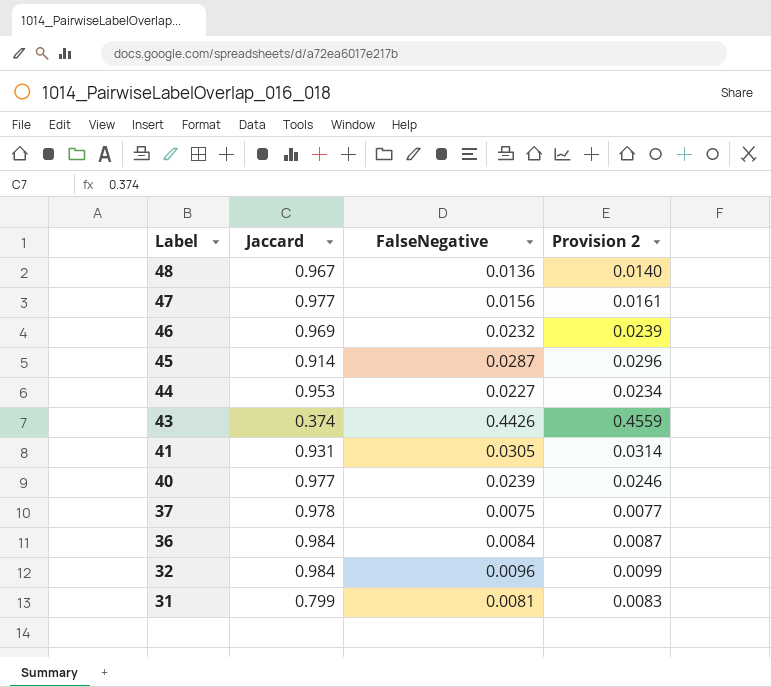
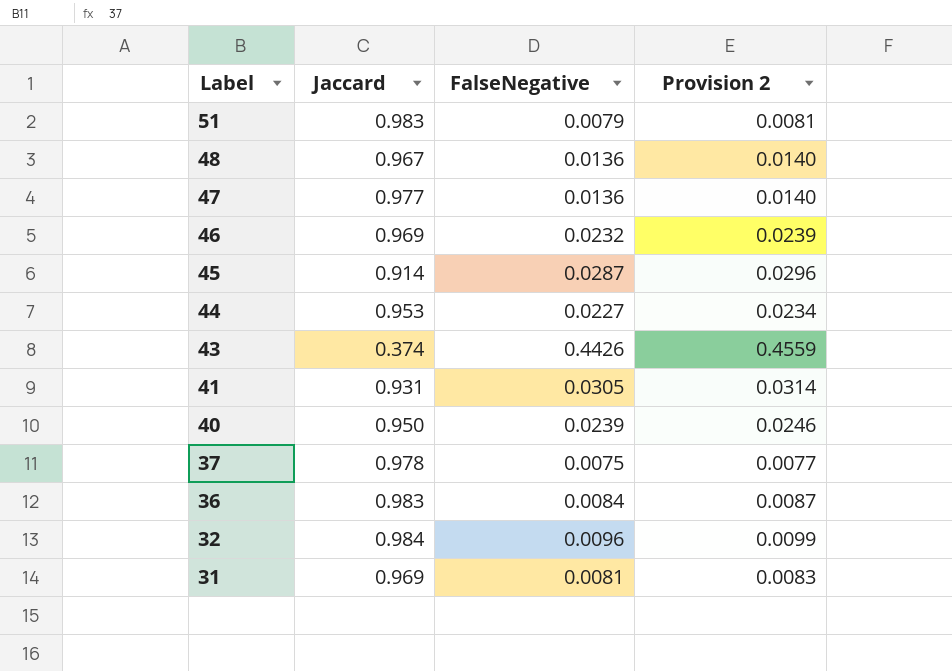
row 51: none -> 0.983 | 0.0079 | 0.0081
47 | FalseNegative: 0.0156 -> 0.0136
47 | Provision 2: 0.0161 -> 0.0140
40 | Jaccard: 0.977 -> 0.950
36 | Jaccard: 0.984 -> 0.983
31 | Jaccard: 0.799 -> 0.969

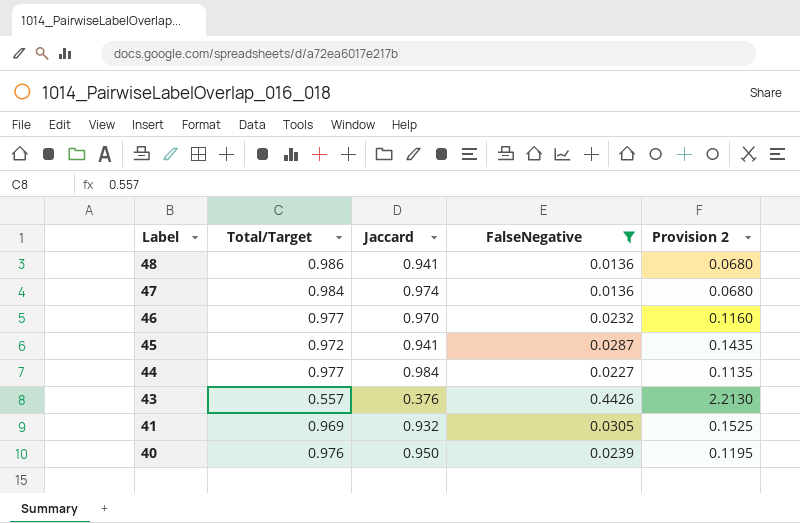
filter: none -> FalseNegative >= 0.0136
column Total/Target | position: none -> 2
column Provision 2 | formula: [FalseNegative] * 1.03 -> [FalseNegative] * 5
48 | Jaccard: 0.967 -> 0.941
47 | Jaccard: 0.977 -> 0.974
46 | Jaccard: 0.969 -> 0.970
45 | Jaccard: 0.914 -> 0.941
44 | Jaccard: 0.953 -> 0.984
43 | Jaccard: 0.374 -> 0.376
41 | Jaccard: 0.931 -> 0.932

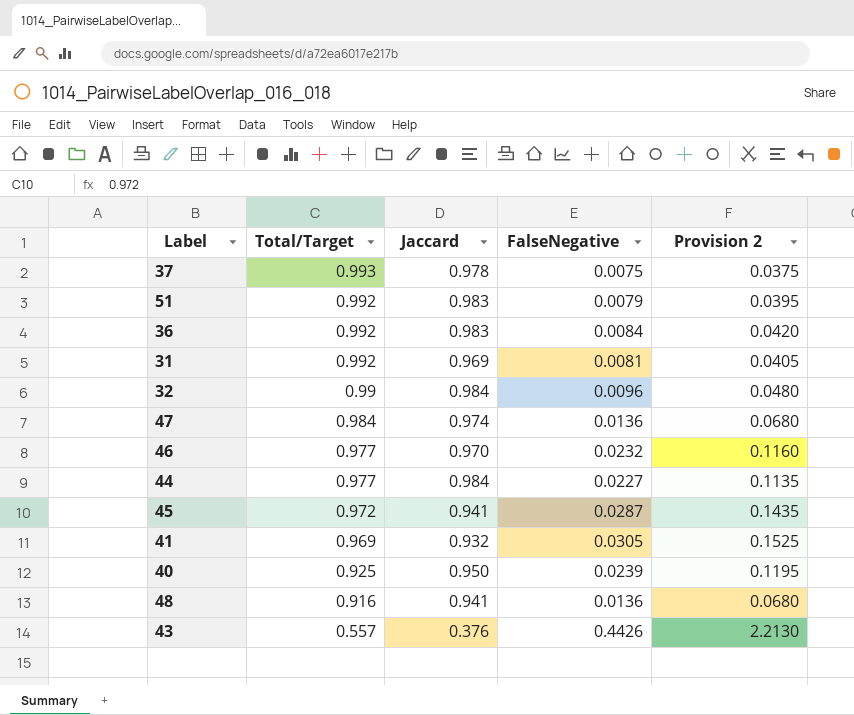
filter: FalseNegative >= 0.0136 -> none
row order: Label descending -> Total/Target descending
40 | Total/Target: 0.976 -> 0.925
48 | Total/Target: 0.986 -> 0.916

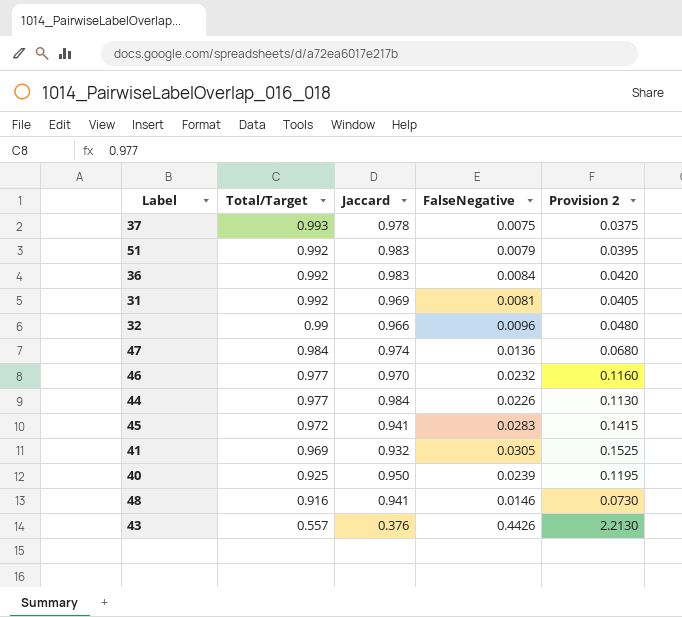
32 | Jaccard: 0.984 -> 0.966
44 | FalseNegative: 0.0227 -> 0.0226
44 | Provision 2: 0.1135 -> 0.1130
45 | FalseNegative: 0.0287 -> 0.0283
45 | Provision 2: 0.1435 -> 0.1415
48 | FalseNegative: 0.0136 -> 0.0146
48 | Provision 2: 0.0680 -> 0.0730

